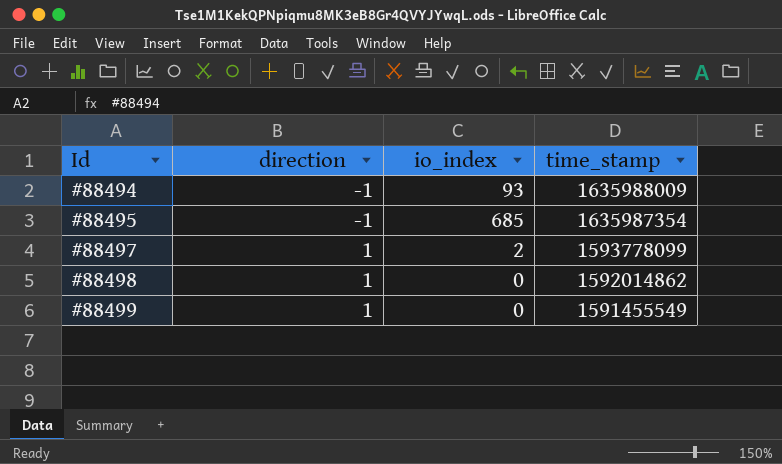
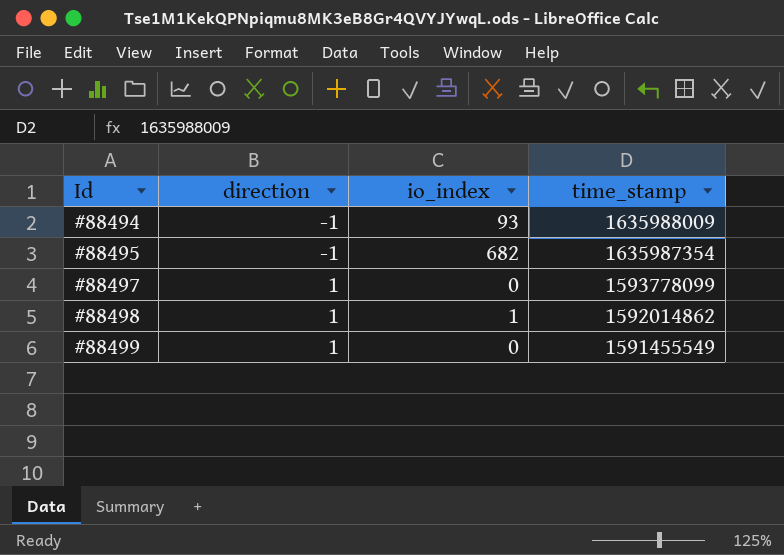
#88495 | io_index: 685 -> 682
#88497 | io_index: 2 -> 0
#88498 | io_index: 0 -> 1

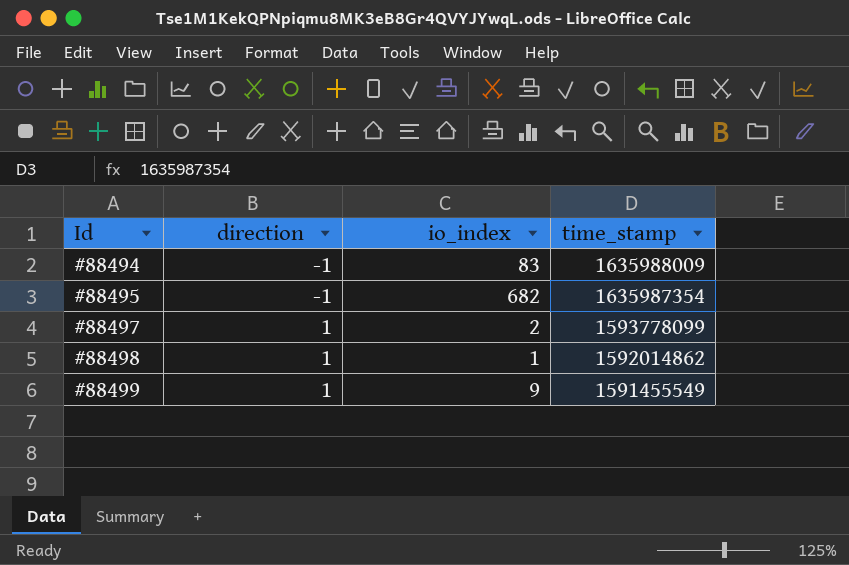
#88494 | io_index: 93 -> 83
#88497 | io_index: 0 -> 2
#88499 | io_index: 0 -> 9

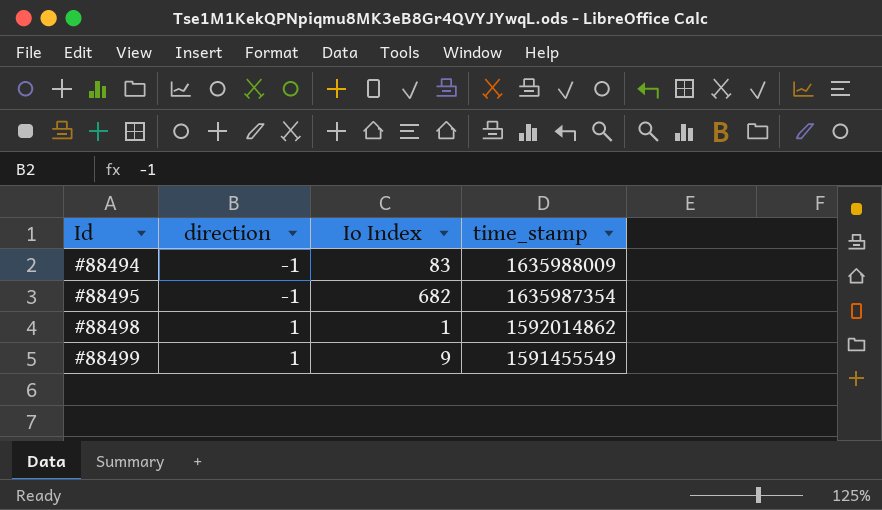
column name: io_index -> Io Index
row #88497: 1 | 2 | 1593778099 -> none

